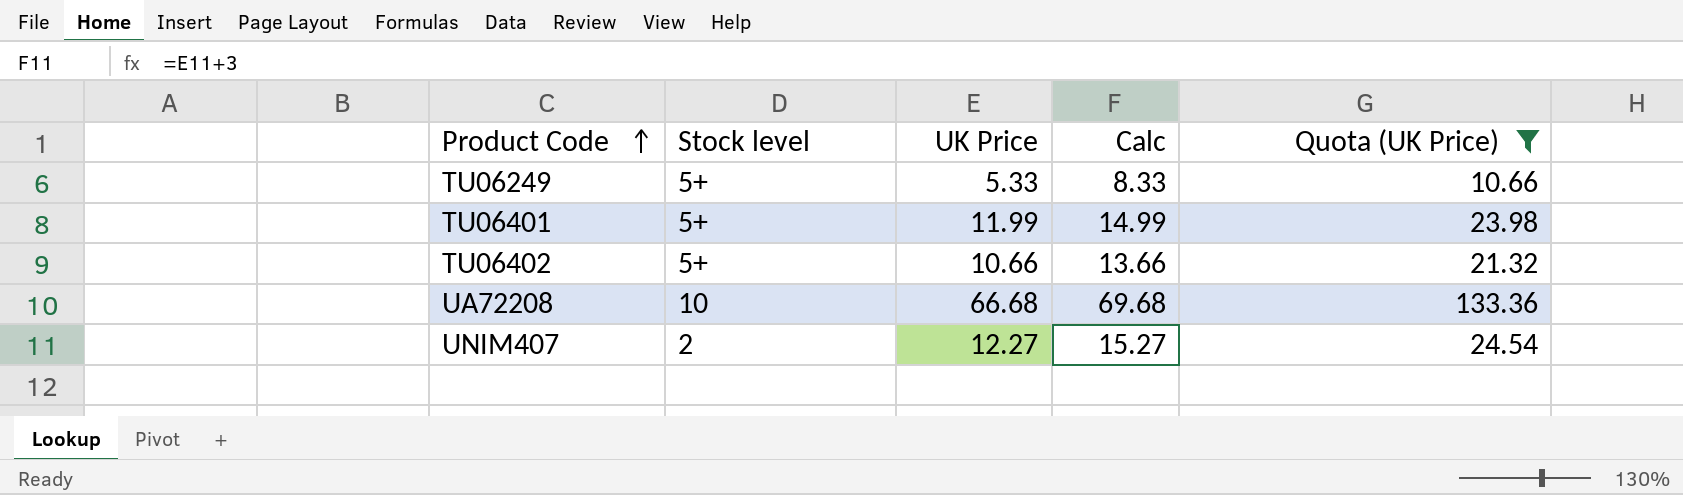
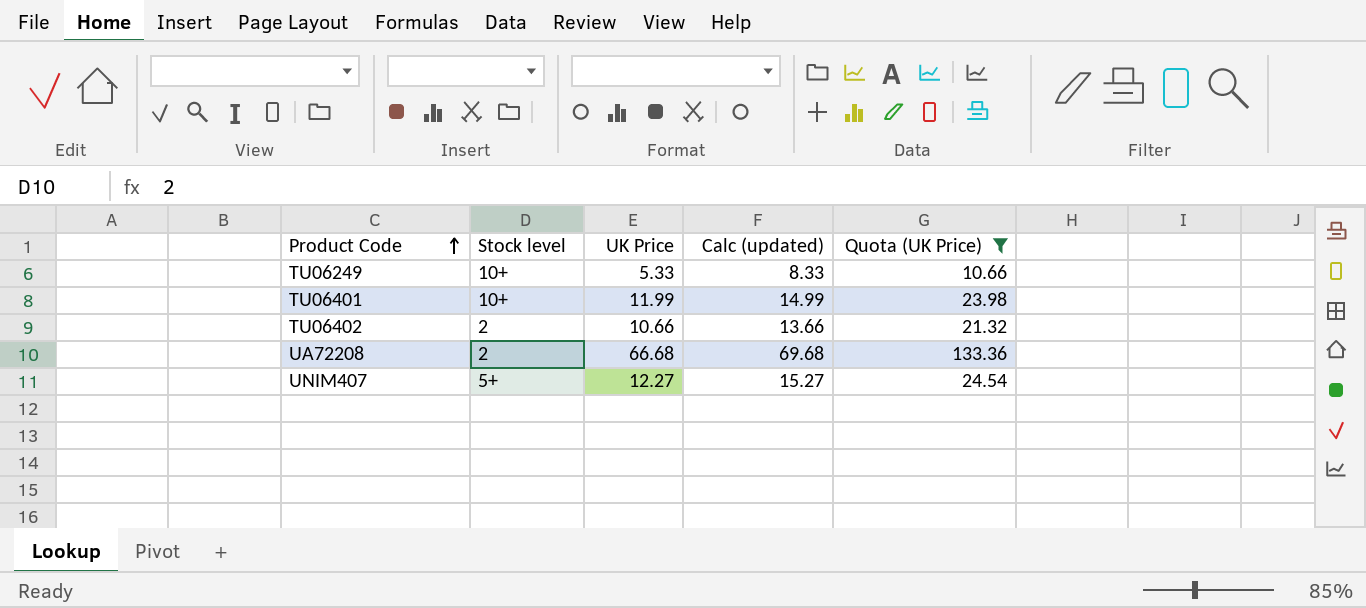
column name: Calc -> Calc (updated)
TU06249 | Stock level: 5+ -> 10+
TU06401 | Stock level: 5+ -> 10+
TU06402 | Stock level: 5+ -> 2
UA72208 | Stock level: 10 -> 2
UNIM407 | Stock level: 2 -> 5+

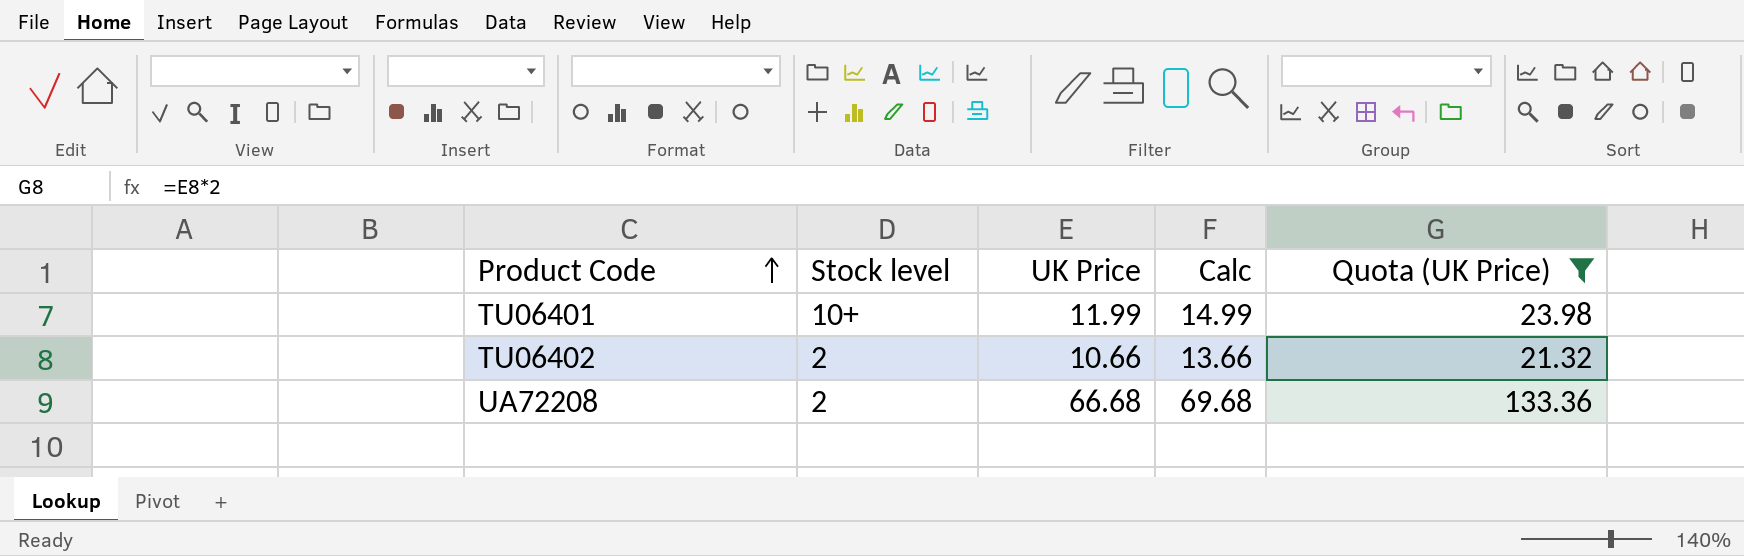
column name: Calc (updated) -> Calc
row TU06249: 10+ | 5.33 | 8.33 | 10.66 -> none
row UNIM407: 5+ | 12.27 | 15.27 | 24.54 -> none

